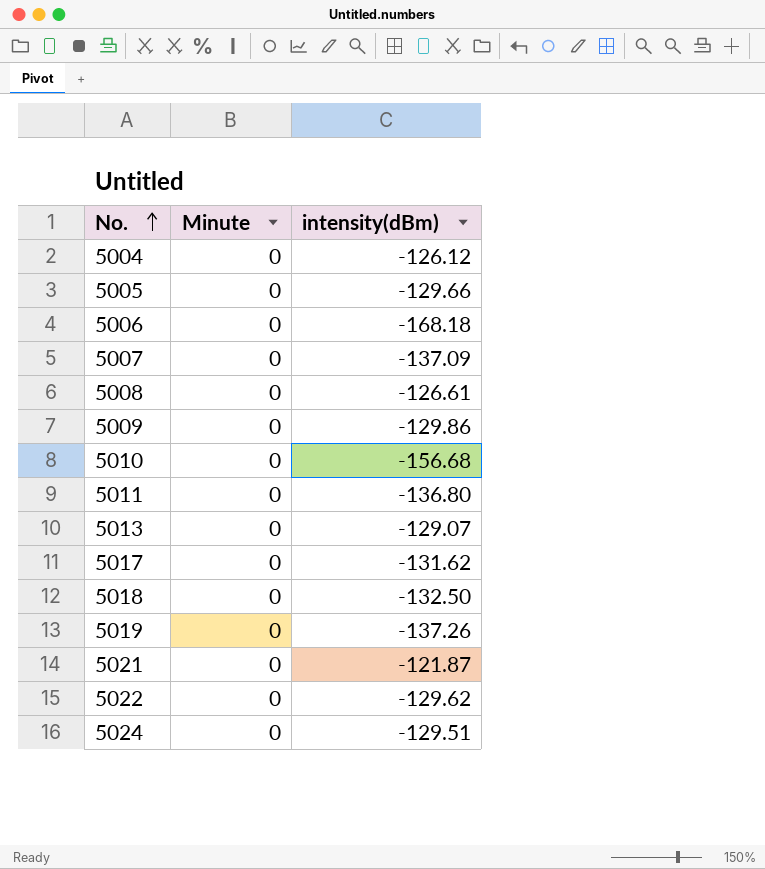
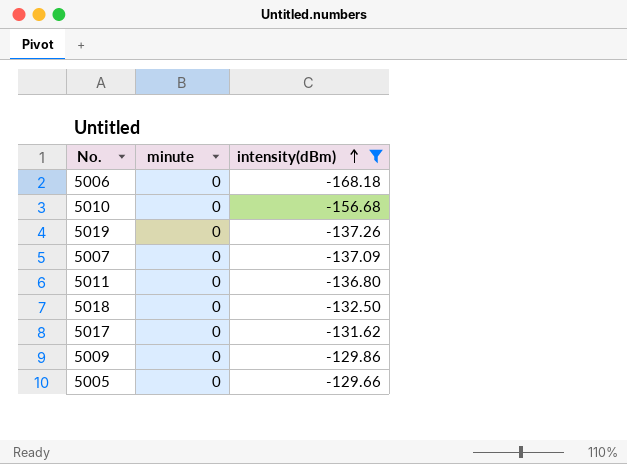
filter: none -> intensity(dBm) <= -129.66
row order: No. ascending -> intensity(dBm) ascending
column name: Minute -> minute

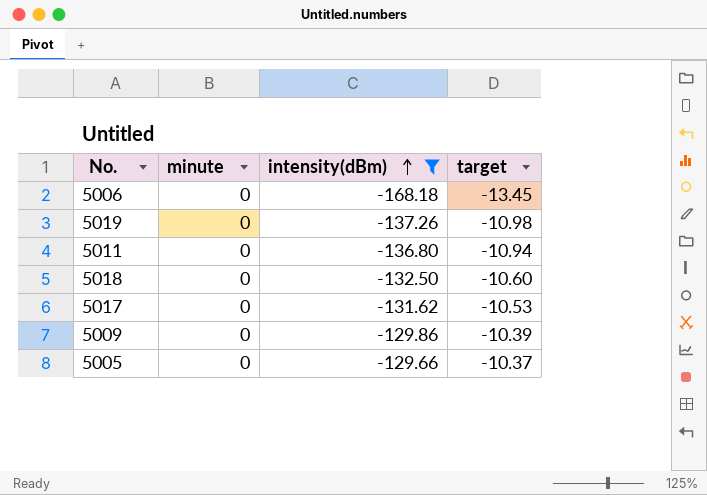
column target | formula: none -> [intensity(dBm)] * 0.08
row 5010: 0 | -156.68 -> none
row 5007: 0 | -137.09 -> none

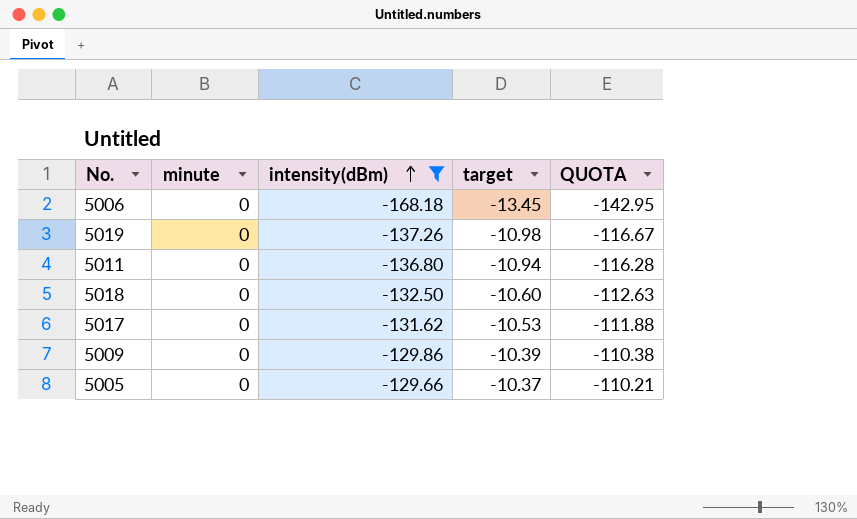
column QUOTA | formula: none -> [intensity(dBm)] * 0.85

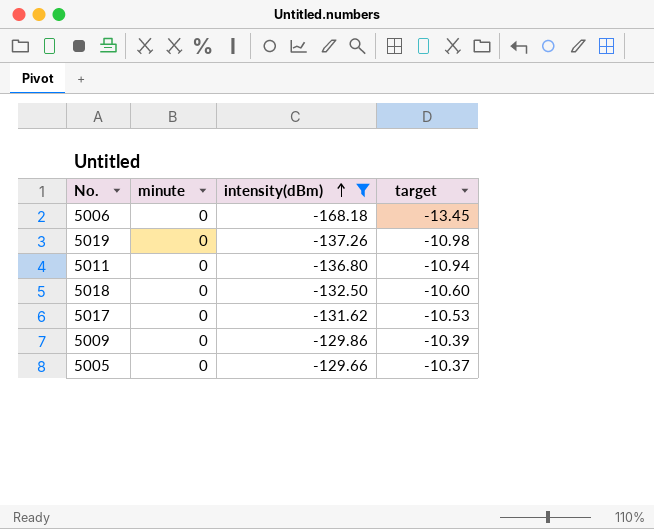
column QUOTA | formula: [intensity(dBm)] * 0.85 -> none

